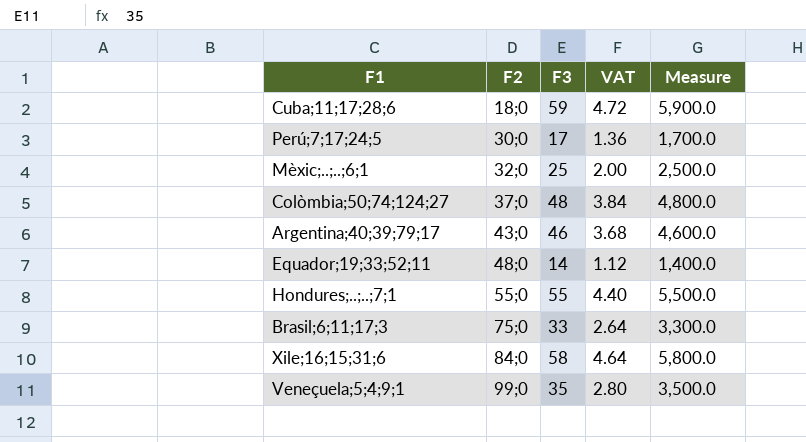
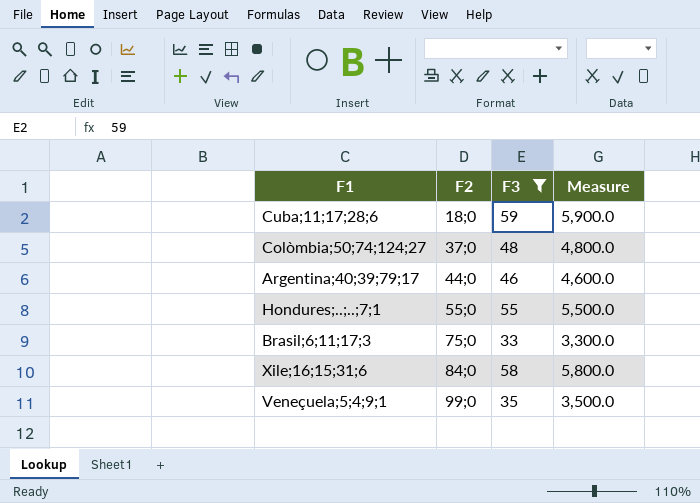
filter: none -> F3 >= 33
column VAT | formula: [F3] * 0.08 -> none
Argentina;40;39;79;17 | F2: 43;0 -> 44;0

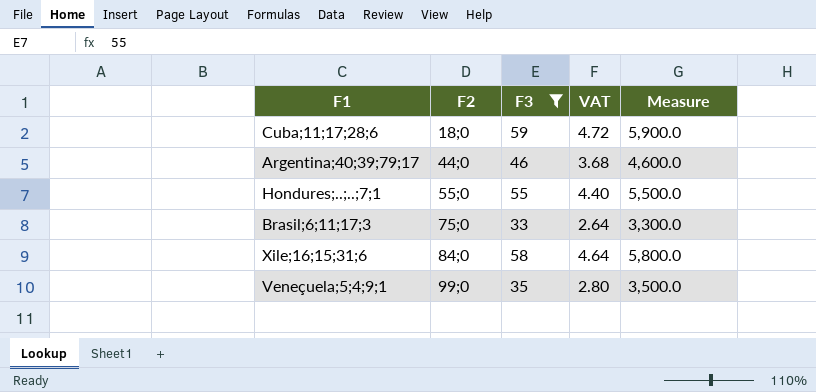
column VAT | formula: none -> [F3] * 0.08
row Colòmbia;50;74;124;27: 37;0 | 48 | 4,800.0 -> none

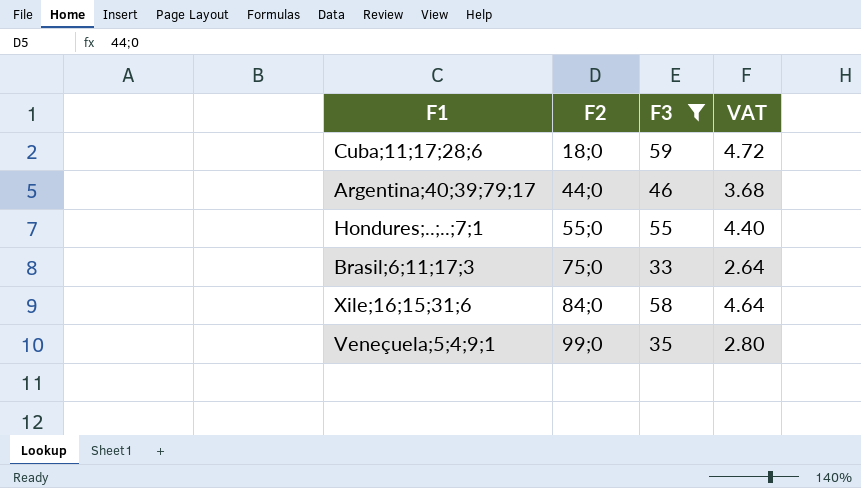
column Measure | formula: [F3] * 100 -> none

